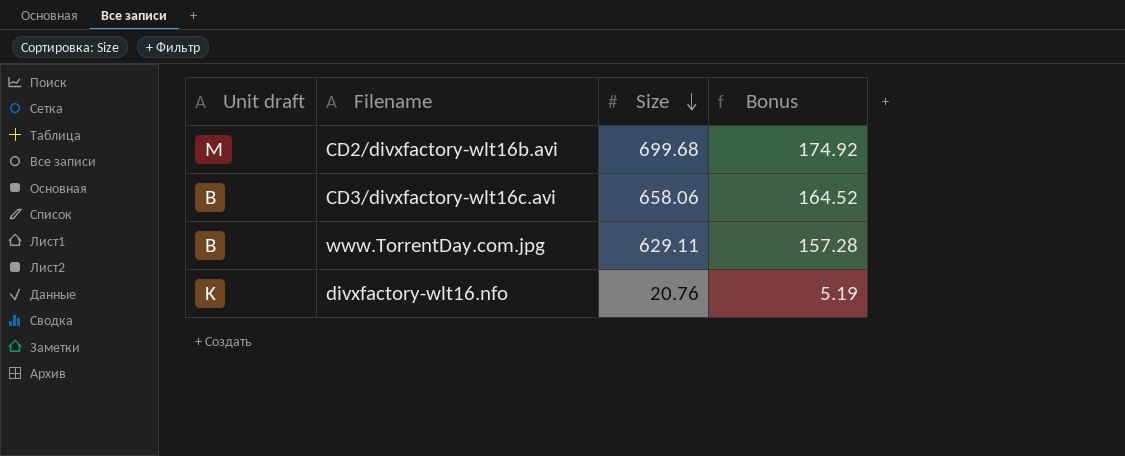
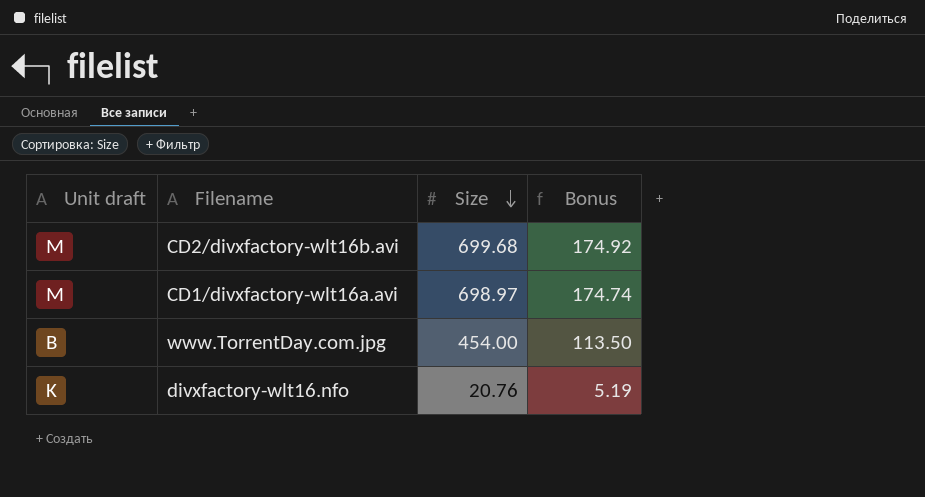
row CD3/divxfactory-wlt16c.avi: B | 658.06 | 164.52 -> none
row CD1/divxfactory-wlt16a.avi: none -> M | 698.97 | 174.74
www.TorrentDay.com.jpg | Size: 629.11 -> 454.00
www.TorrentDay.com.jpg | Bonus: 157.28 -> 113.50

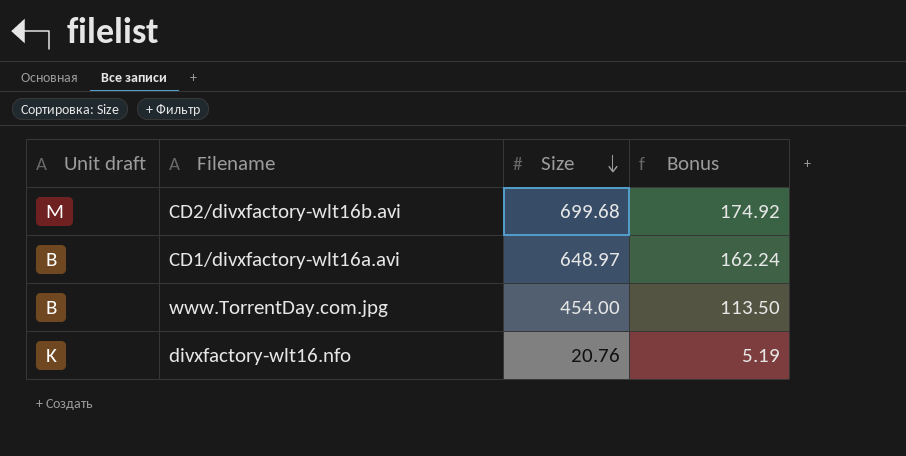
CD1/divxfactory-wlt16a.avi | Unit draft: M -> B
CD1/divxfactory-wlt16a.avi | Size: 698.97 -> 648.97
CD1/divxfactory-wlt16a.avi | Bonus: 174.74 -> 162.24

